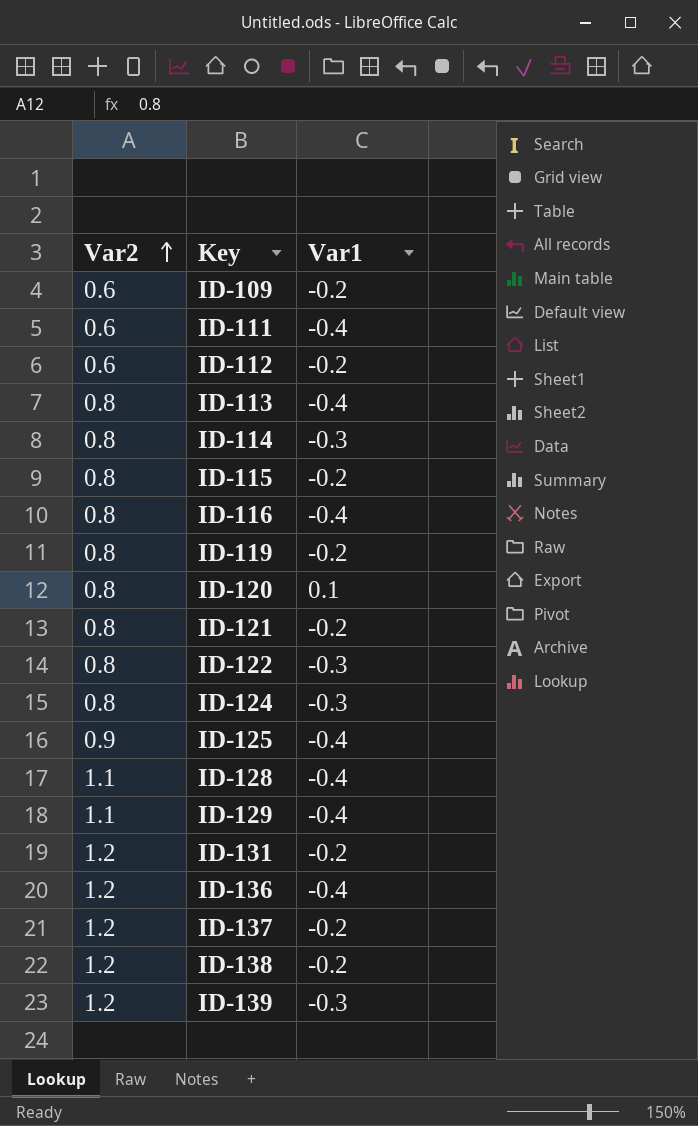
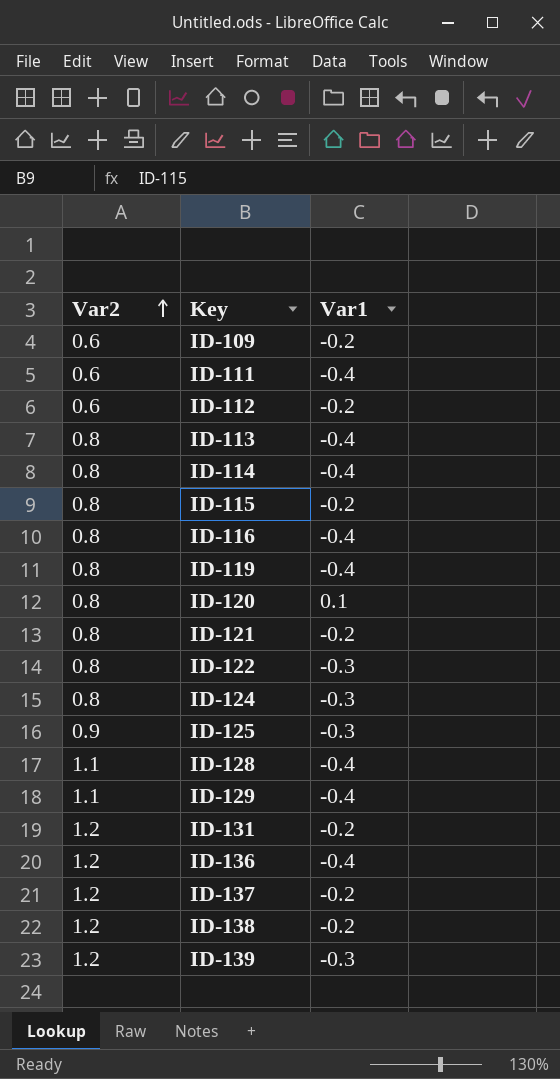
ID-114 | Var1: -0.3 -> -0.4
ID-119 | Var1: -0.2 -> -0.4
ID-125 | Var1: -0.4 -> -0.3

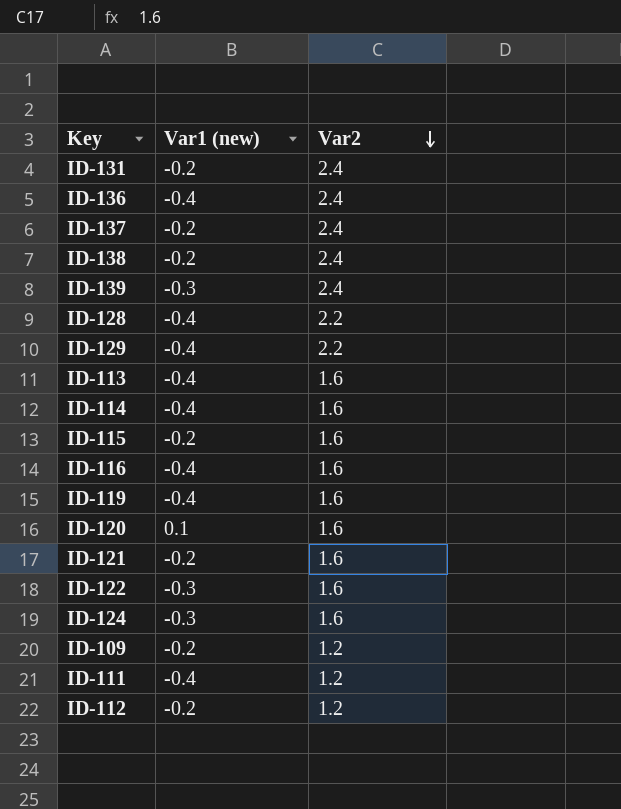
row order: Var2 ascending -> Var2 descending
column name: Var1 -> Var1 (new)
column Var2 | position: 1 -> 3
row ID-125: 0.9 | -0.3 -> none
ID-131 | Var2: 1.2 -> 2.4
ID-136 | Var2: 1.2 -> 2.4
ID-137 | Var2: 1.2 -> 2.4
ID-138 | Var2: 1.2 -> 2.4
ID-139 | Var2: 1.2 -> 2.4
ID-128 | Var2: 1.1 -> 2.2
ID-129 | Var2: 1.1 -> 2.2
ID-113 | Var2: 0.8 -> 1.6
ID-114 | Var2: 0.8 -> 1.6
ID-115 | Var2: 0.8 -> 1.6
ID-116 | Var2: 0.8 -> 1.6
ID-119 | Var2: 0.8 -> 1.6
ID-120 | Var2: 0.8 -> 1.6
ID-121 | Var2: 0.8 -> 1.6
ID-122 | Var2: 0.8 -> 1.6
ID-124 | Var2: 0.8 -> 1.6
ID-109 | Var2: 0.6 -> 1.2
ID-111 | Var2: 0.6 -> 1.2
ID-112 | Var2: 0.6 -> 1.2

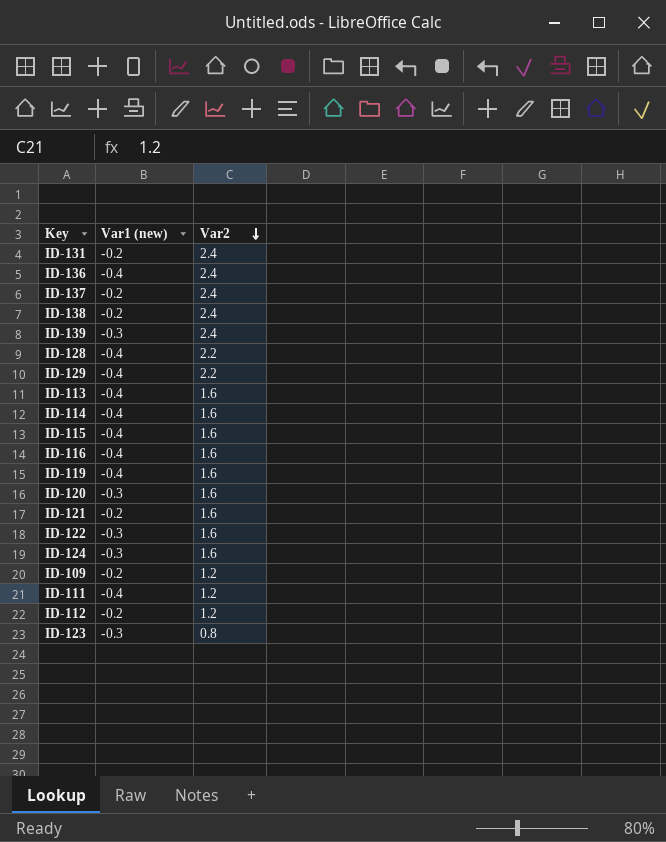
ID-115 | Var1 (new): -0.2 -> -0.4
ID-120 | Var1 (new): 0.1 -> -0.3
row ID-123: none -> -0.3 | 0.8

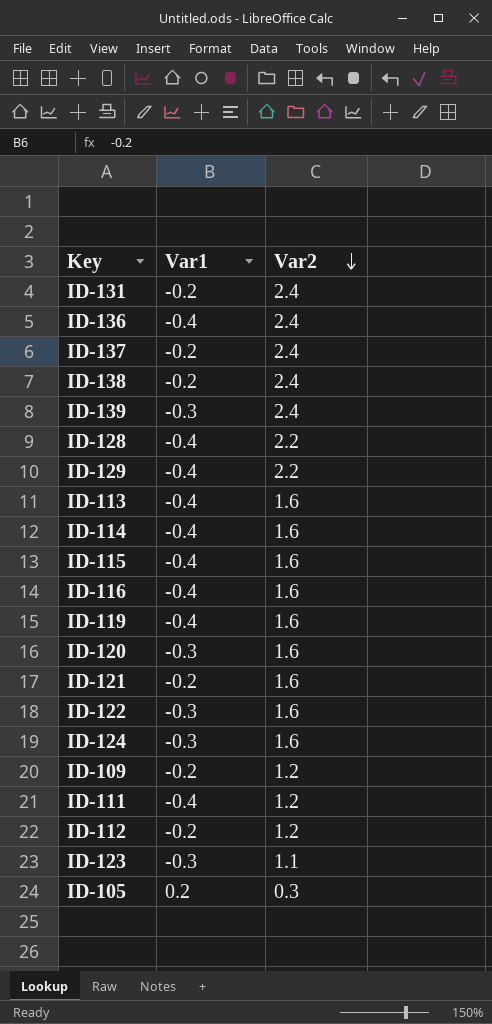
column name: Var1 (new) -> Var1
ID-123 | Var2: 0.8 -> 1.1
row ID-105: none -> 0.2 | 0.3

